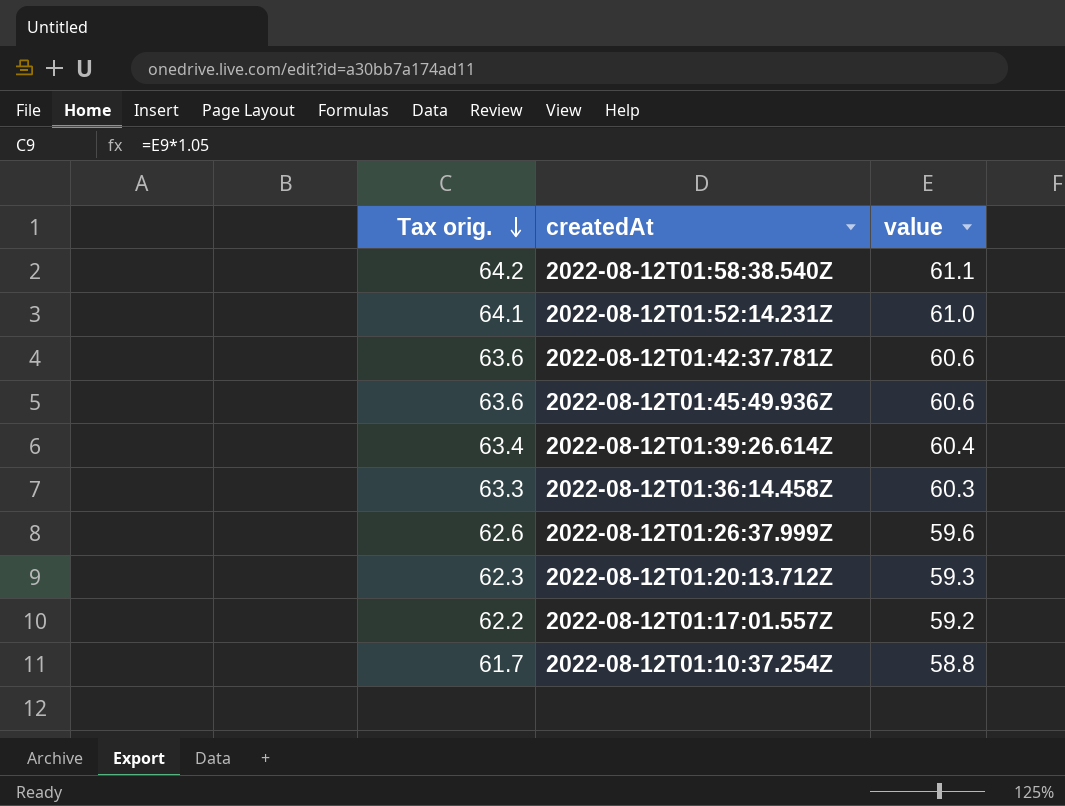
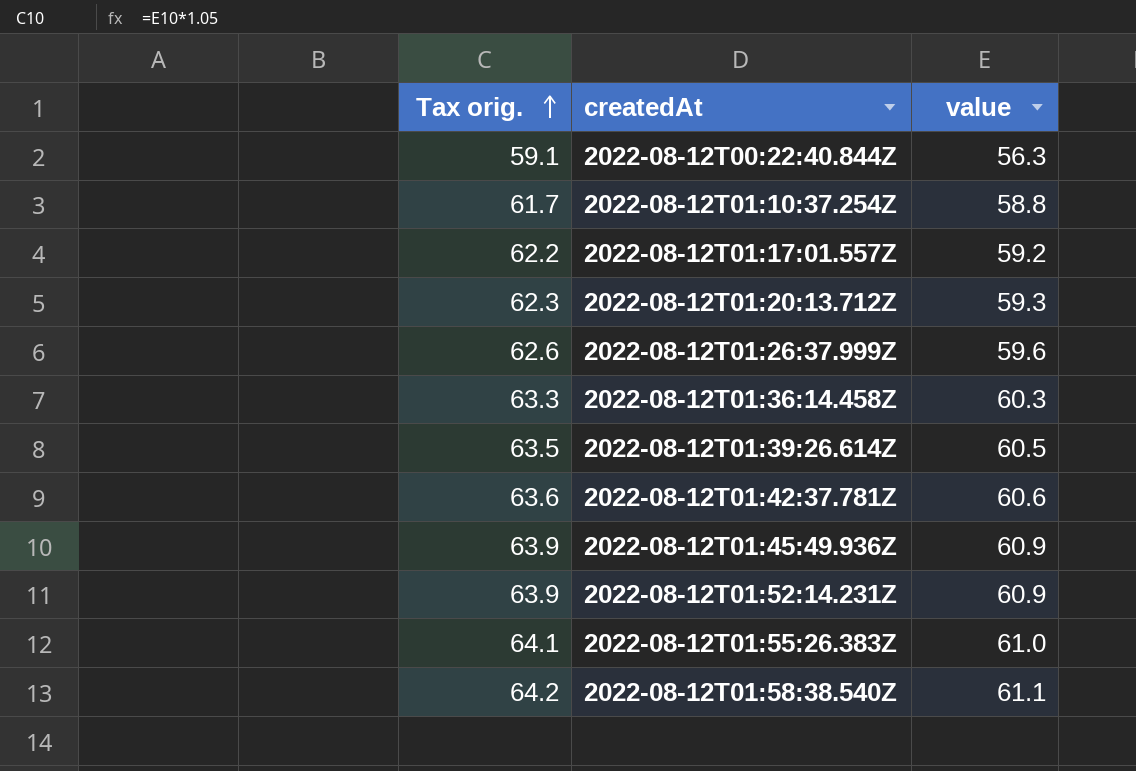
row order: Tax orig. descending -> Tax orig. ascending
row 2022-08-12T00:22:40.844Z: none -> 59.1 | 56.3
2022-08-12T01:39:26.614Z | Tax orig.: 63.4 -> 63.5
2022-08-12T01:39:26.614Z | value: 60.4 -> 60.5
2022-08-12T01:45:49.936Z | Tax orig.: 63.6 -> 63.9
2022-08-12T01:45:49.936Z | value: 60.6 -> 60.9
2022-08-12T01:52:14.231Z | Tax orig.: 64.1 -> 63.9
2022-08-12T01:52:14.231Z | value: 61.0 -> 60.9
row 2022-08-12T01:55:26.383Z: none -> 64.1 | 61.0

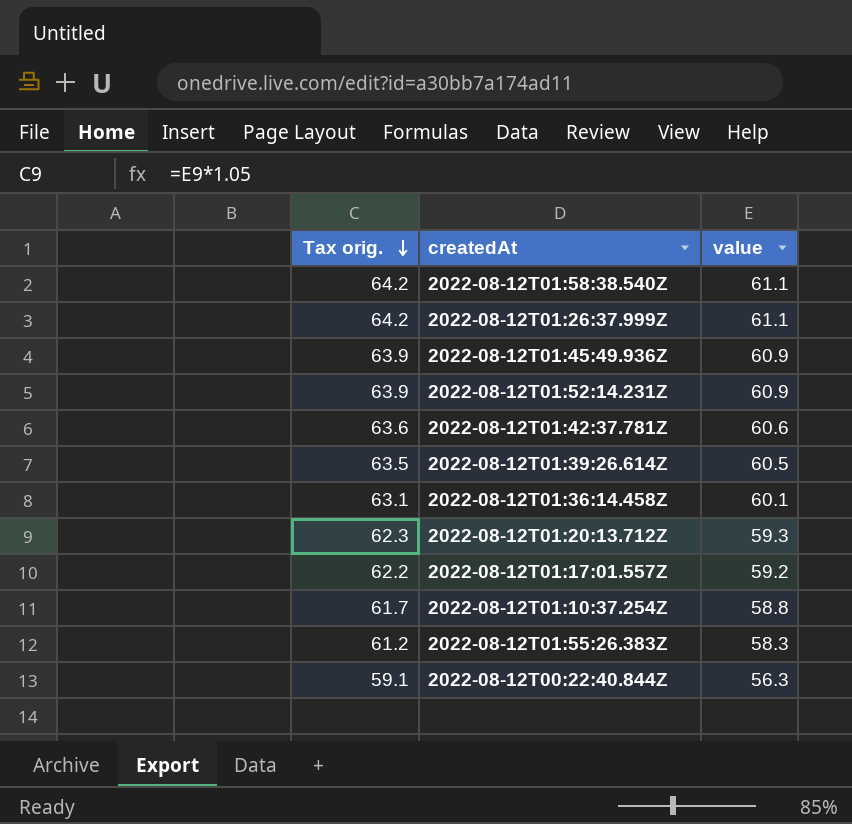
row order: Tax orig. ascending -> Tax orig. descending
2022-08-12T01:26:37.999Z | Tax orig.: 62.6 -> 64.2
2022-08-12T01:26:37.999Z | value: 59.6 -> 61.1
2022-08-12T01:36:14.458Z | Tax orig.: 63.3 -> 63.1
2022-08-12T01:36:14.458Z | value: 60.3 -> 60.1
2022-08-12T01:55:26.383Z | Tax orig.: 64.1 -> 61.2
2022-08-12T01:55:26.383Z | value: 61.0 -> 58.3

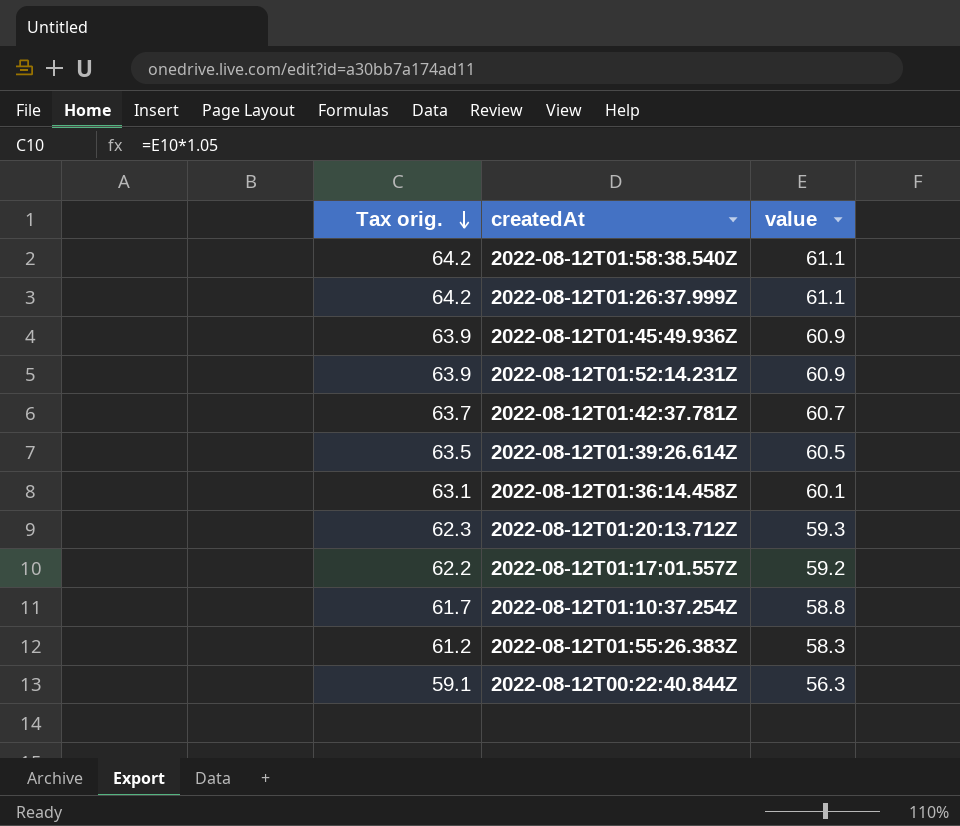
2022-08-12T01:42:37.781Z | Tax orig.: 63.6 -> 63.7
2022-08-12T01:42:37.781Z | value: 60.6 -> 60.7

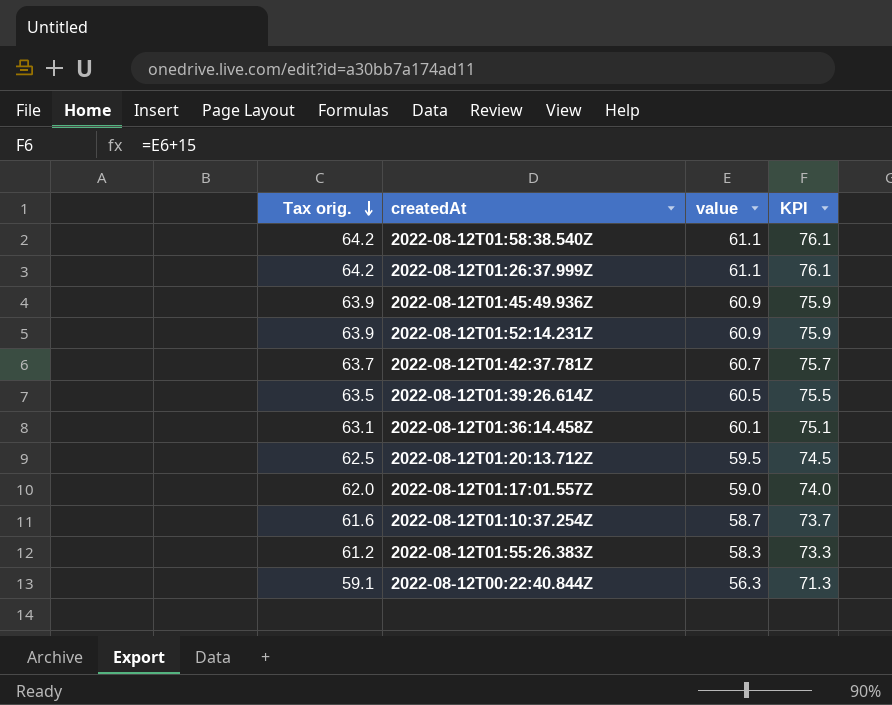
column KPI | formula: none -> [value] + 15
2022-08-12T01:20:13.712Z | Tax orig.: 62.3 -> 62.5
2022-08-12T01:20:13.712Z | value: 59.3 -> 59.5
2022-08-12T01:17:01.557Z | Tax orig.: 62.2 -> 62.0
2022-08-12T01:17:01.557Z | value: 59.2 -> 59.0
2022-08-12T01:10:37.254Z | Tax orig.: 61.7 -> 61.6
2022-08-12T01:10:37.254Z | value: 58.8 -> 58.7

